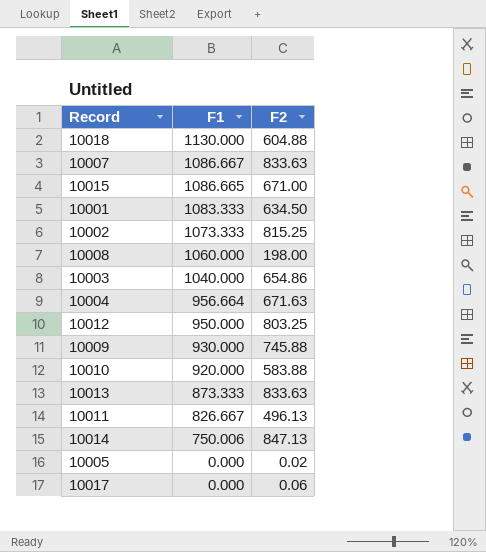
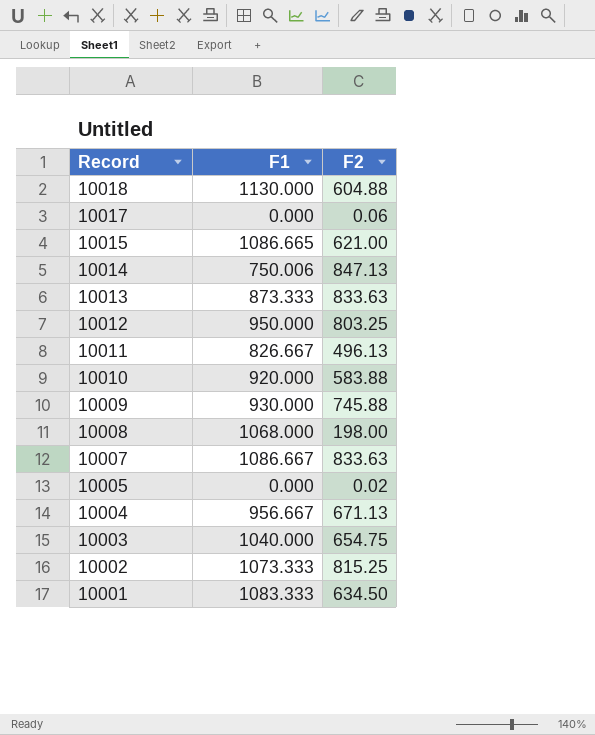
row order: F1 descending -> Record descending
10015 | F2: 671.00 -> 621.00
10008 | F1: 1060.000 -> 1068.000
10004 | F1: 956.664 -> 956.667
10004 | F2: 671.63 -> 671.13
10003 | F2: 654.86 -> 654.75

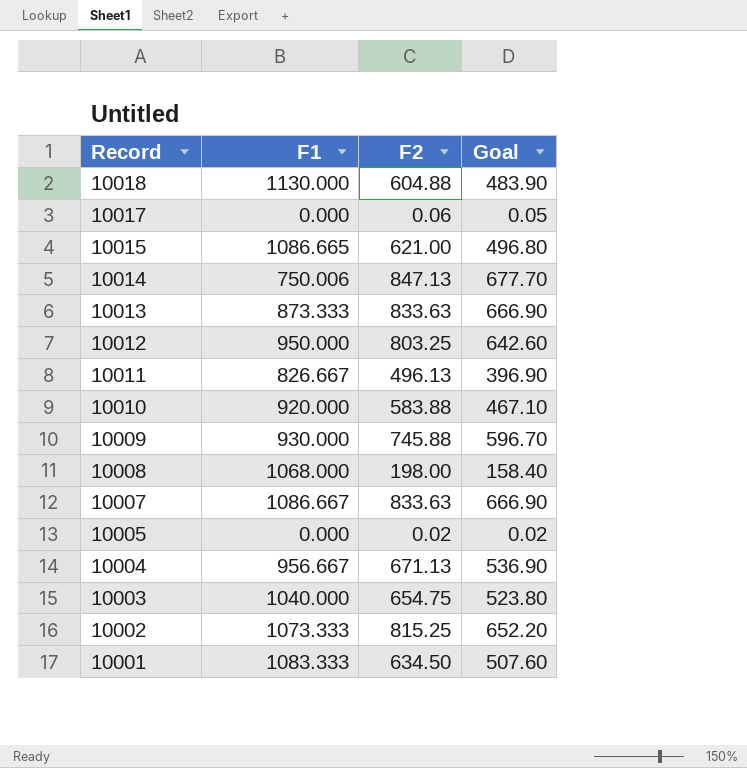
column Goal | formula: none -> [F2] * 0.8

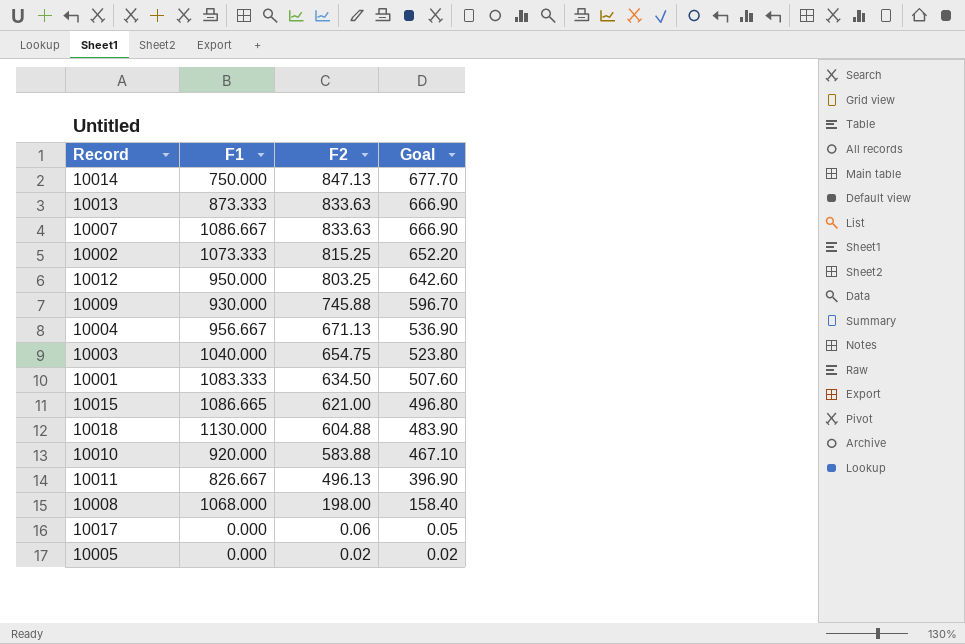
row order: Record descending -> F2 descending
10014 | F1: 750.006 -> 750.000

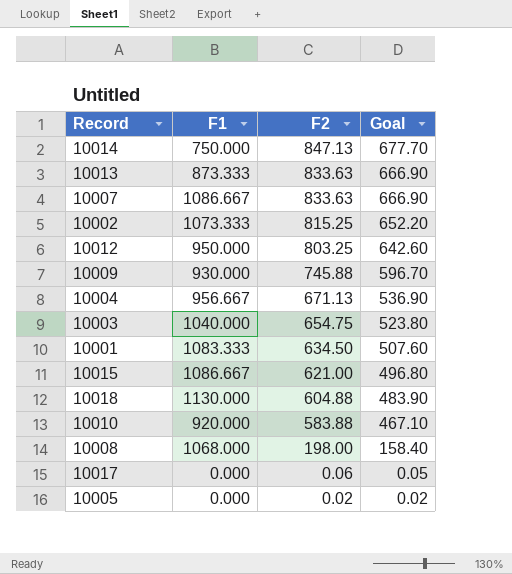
row 10011: 826.667 | 496.13 | 396.90 -> none
10015 | F1: 1086.665 -> 1086.667

